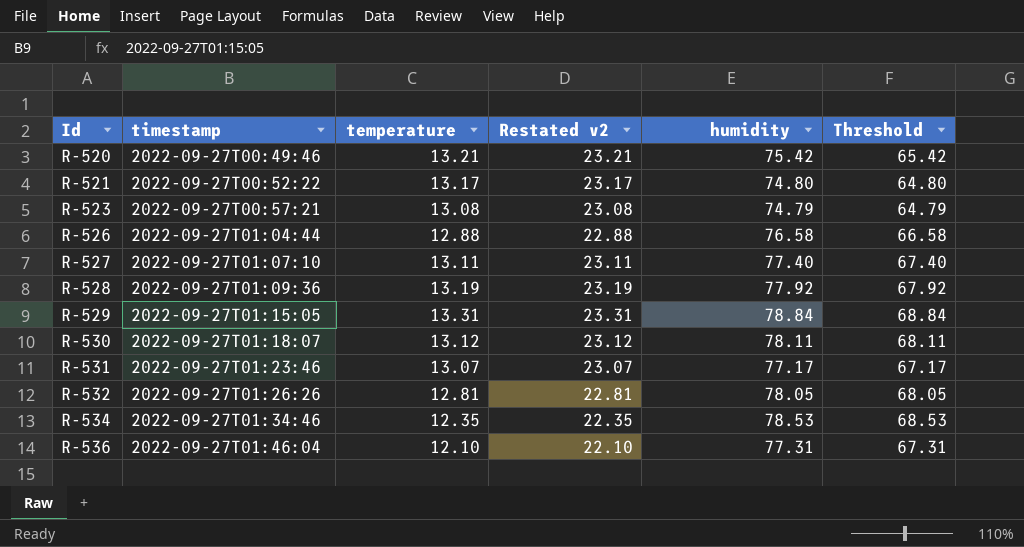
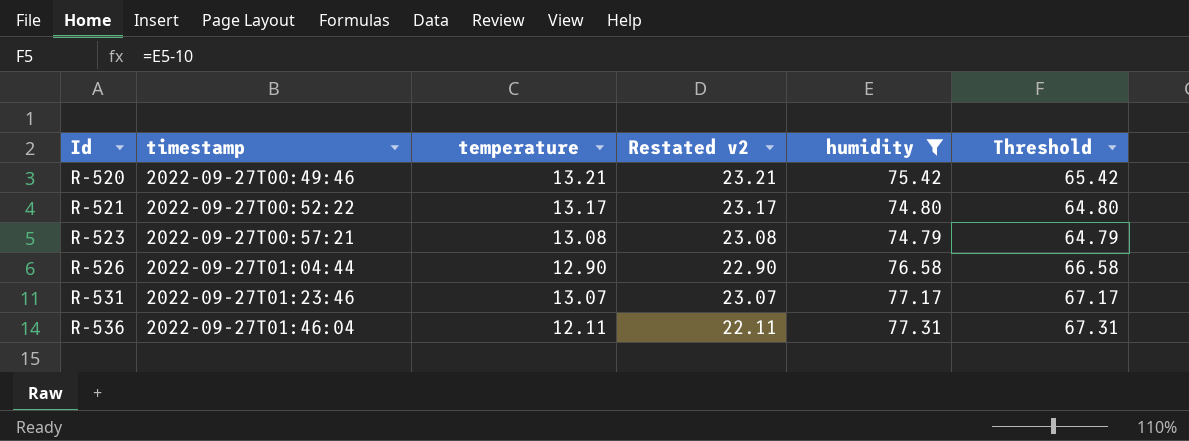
filter: none -> humidity <= 77.31
R-526 | temperature: 12.88 -> 12.90
R-526 | Restated v2: 22.88 -> 22.90
R-536 | temperature: 12.10 -> 12.11
R-536 | Restated v2: 22.10 -> 22.11

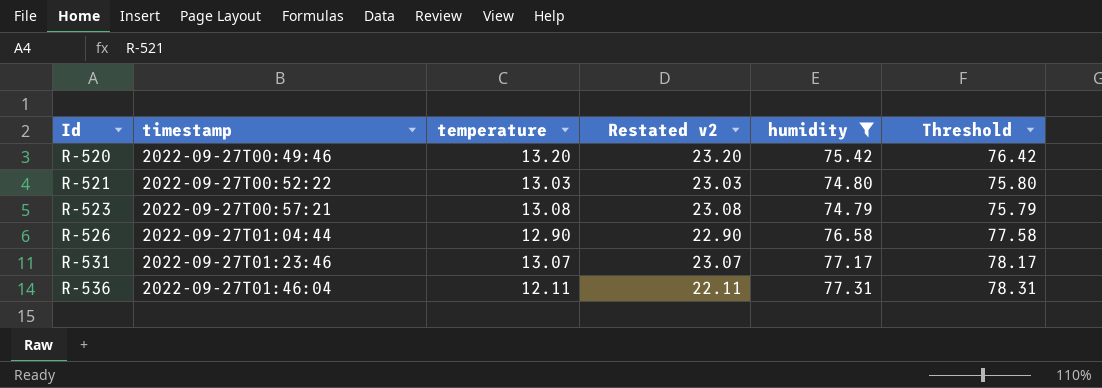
column Threshold | formula: [humidity] - 10 -> [humidity] + 1
R-520 | temperature: 13.21 -> 13.20
R-520 | Restated v2: 23.21 -> 23.20
R-521 | temperature: 13.17 -> 13.03
R-521 | Restated v2: 23.17 -> 23.03

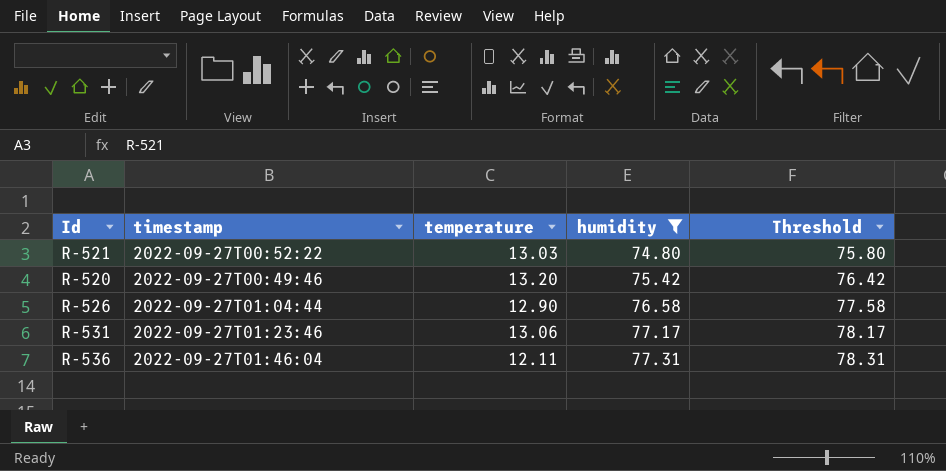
row order: Id ascending -> humidity ascending
column Restated v2 | formula: [temperature] + 10 -> none
row R-523: 2022-09-27T00:57:21 | 13.08 | 23.08 | 74.79 | 75.79 -> none
R-531 | temperature: 13.07 -> 13.06

